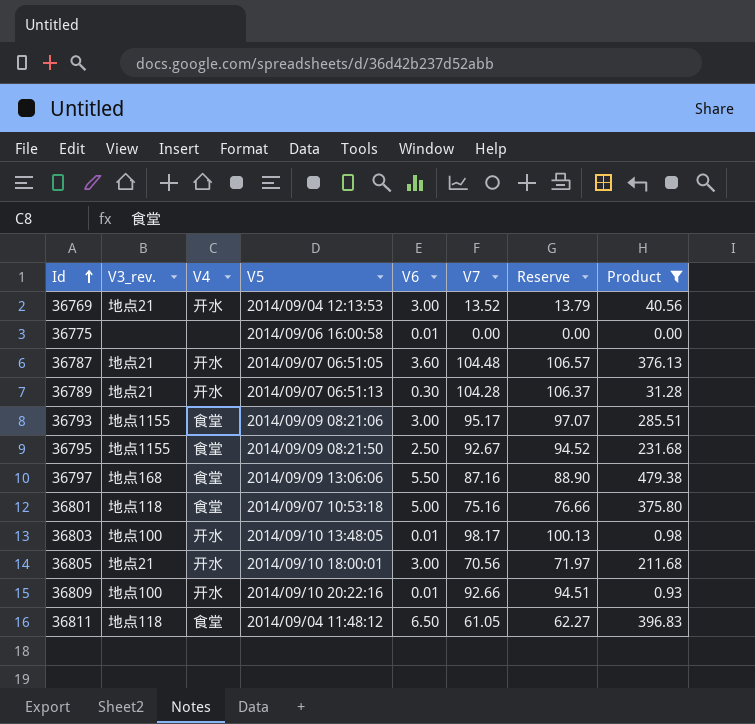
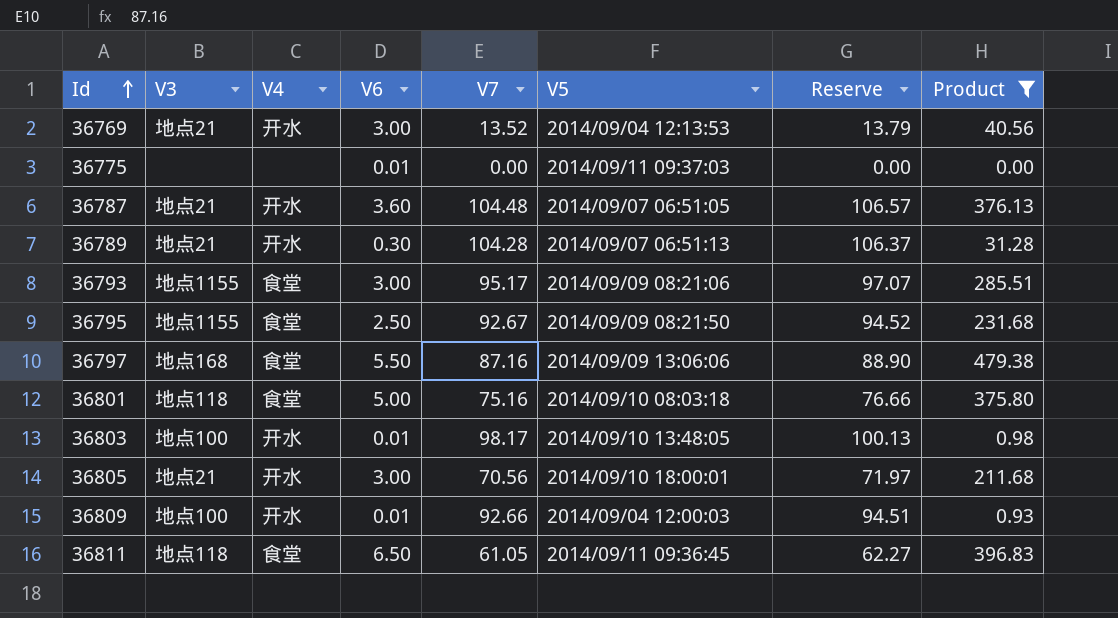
column name: V3_rev. -> V3
column V5 | position: 4 -> 6
36775 | V5: 2014/09/06 16:00:58 -> 2014/09/11 09:37:03
36801 | V5: 2014/09/07 10:53:18 -> 2014/09/10 08:03:18
36809 | V5: 2014/09/10 20:22:16 -> 2014/09/04 12:00:03
36811 | V5: 2014/09/04 11:48:12 -> 2014/09/11 09:36:45

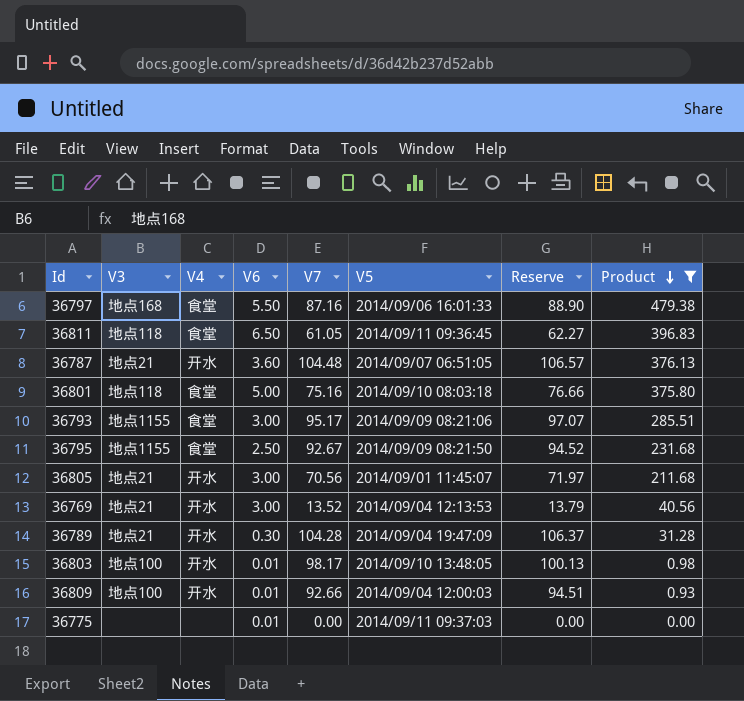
row order: Id ascending -> Product descending
36797 | V5: 2014/09/09 13:06:06 -> 2014/09/06 16:01:33
36805 | V5: 2014/09/10 18:00:01 -> 2014/09/01 11:45:07
36789 | V5: 2014/09/07 06:51:13 -> 2014/09/04 19:47:09

